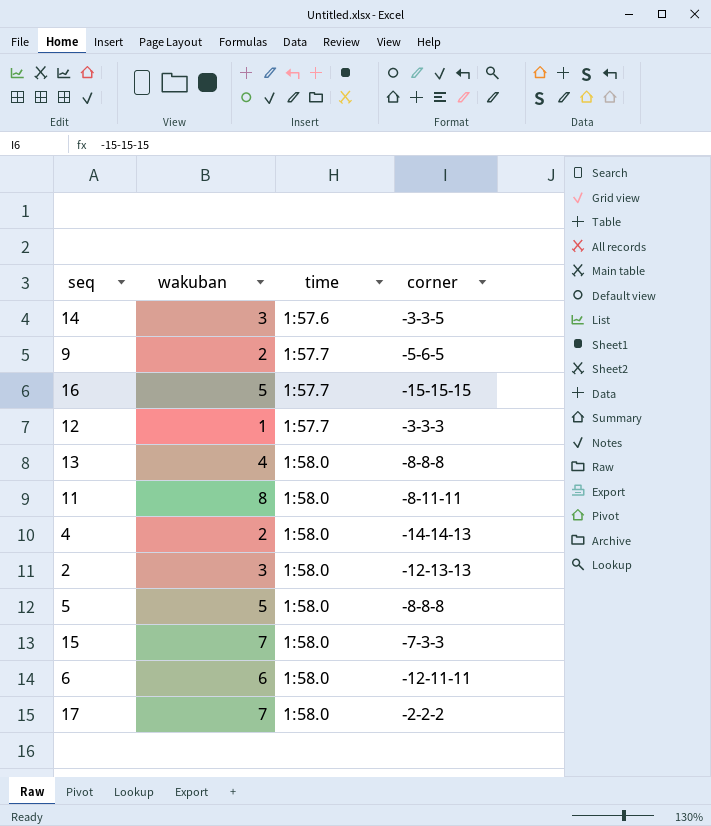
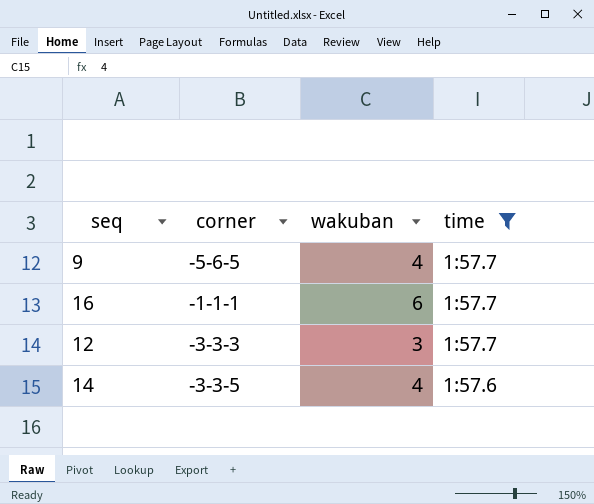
filter: none -> time != 1:58.0
row order: time ascending -> time descending
column corner | position: 4 -> 2
9 | wakuban: 2 -> 4
16 | corner: -15-15-15 -> -1-1-1
16 | wakuban: 5 -> 6
12 | wakuban: 1 -> 3
14 | wakuban: 3 -> 4

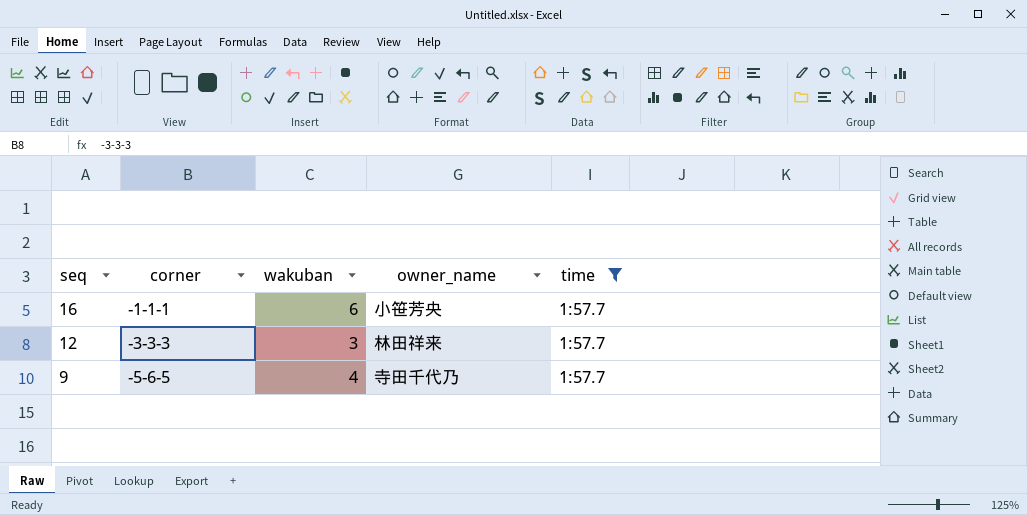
row order: time descending -> seq descending
column owner_name | position: none -> 4
row 14: -3-3-5 | 4 | 1:57.6 -> none

